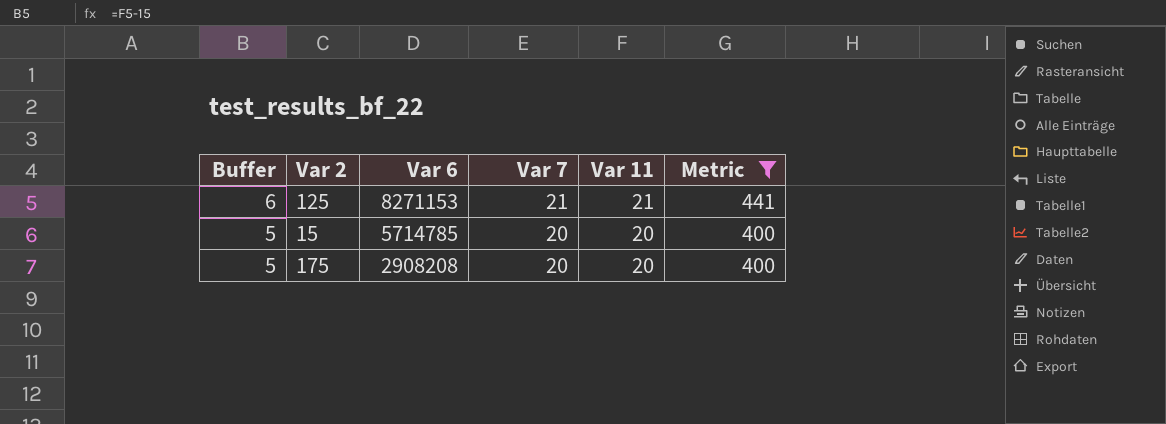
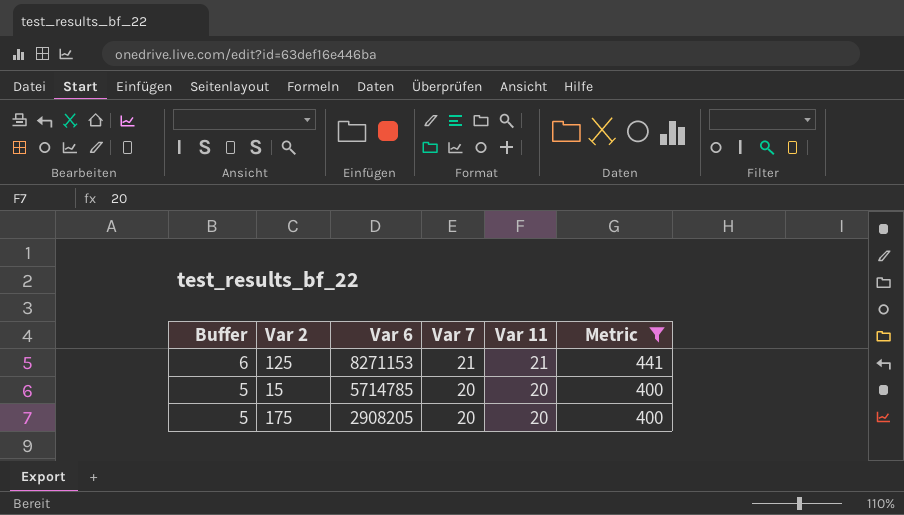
175 | Var 6: 2908208 -> 2908205

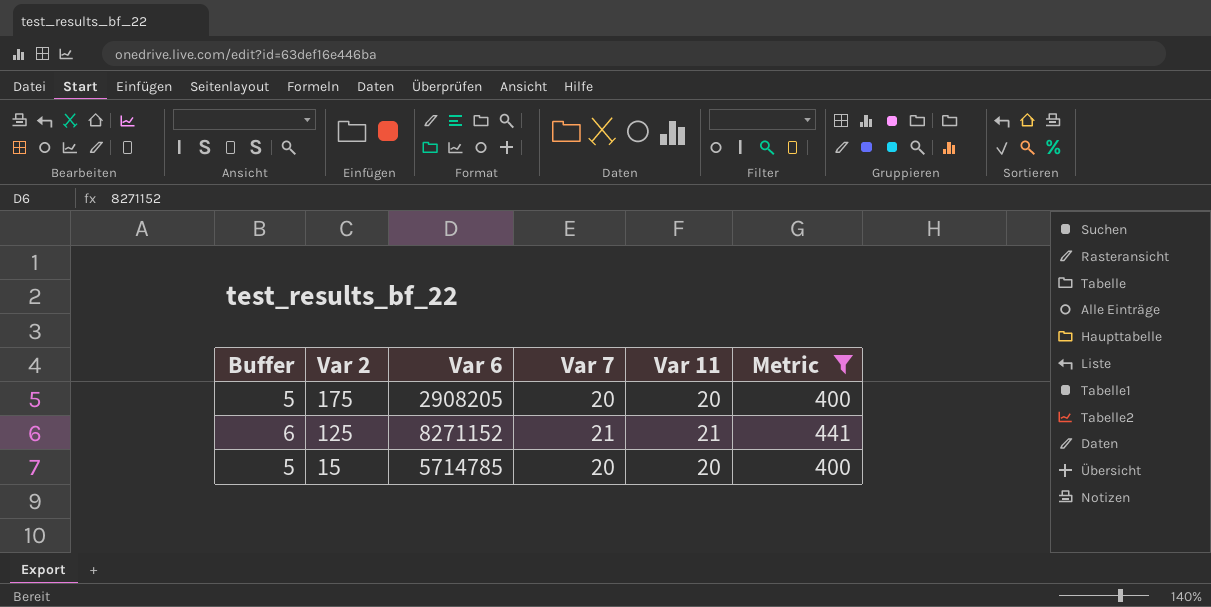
row order: Buffer descending -> Var 2 descending
125 | Var 6: 8271153 -> 8271152

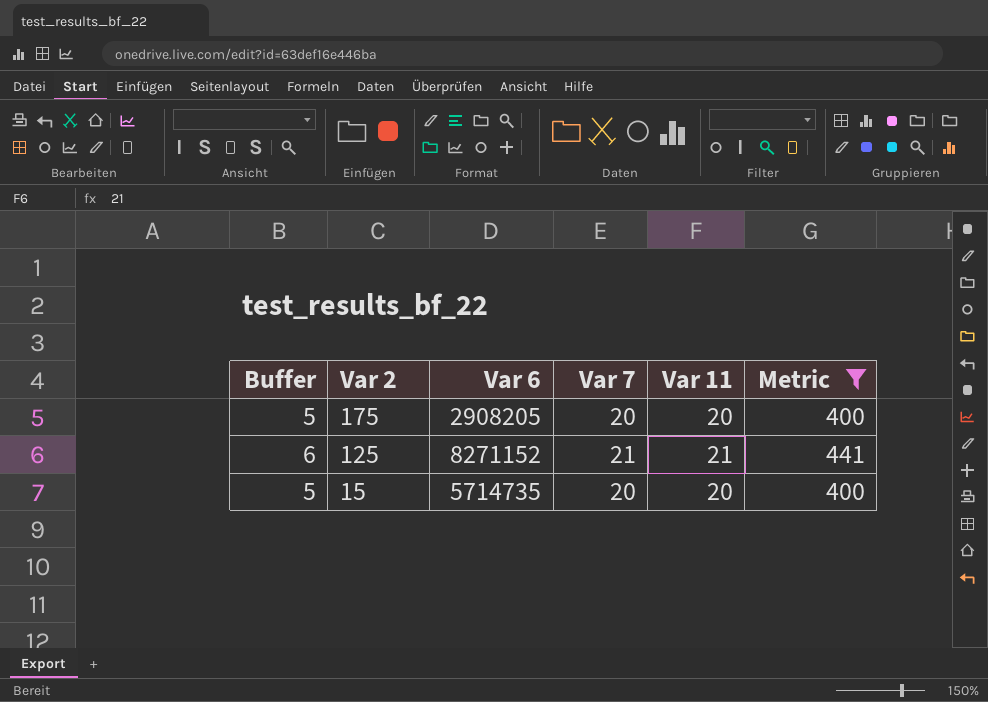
15 | Var 6: 5714785 -> 5714735

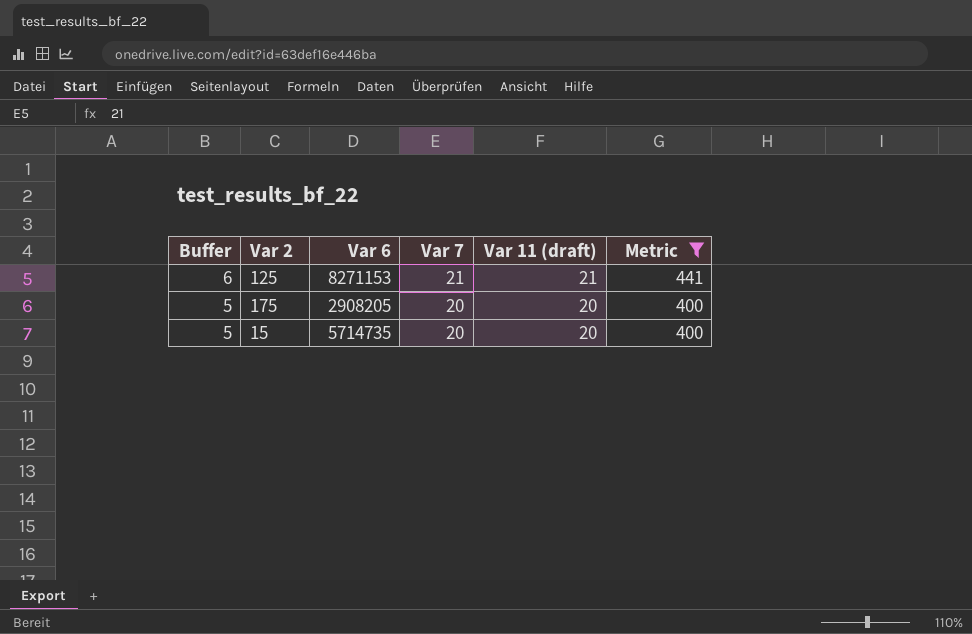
row order: Var 2 descending -> Buffer descending
column name: Var 11 -> Var 11 (draft)
125 | Var 6: 8271152 -> 8271153

